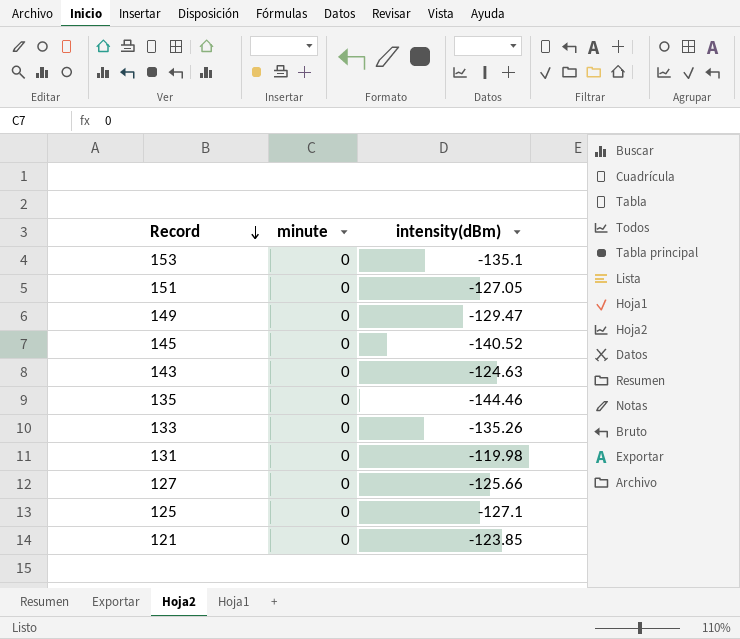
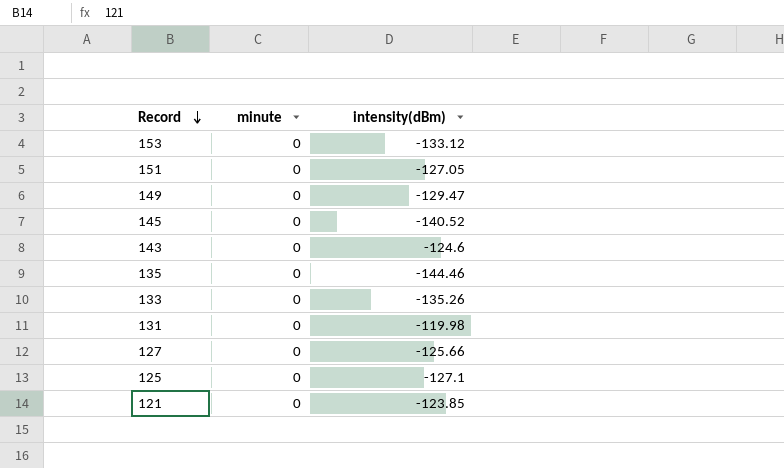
153 | intensity(dBm): -135.1 -> -133.12
143 | intensity(dBm): -124.63 -> -124.6

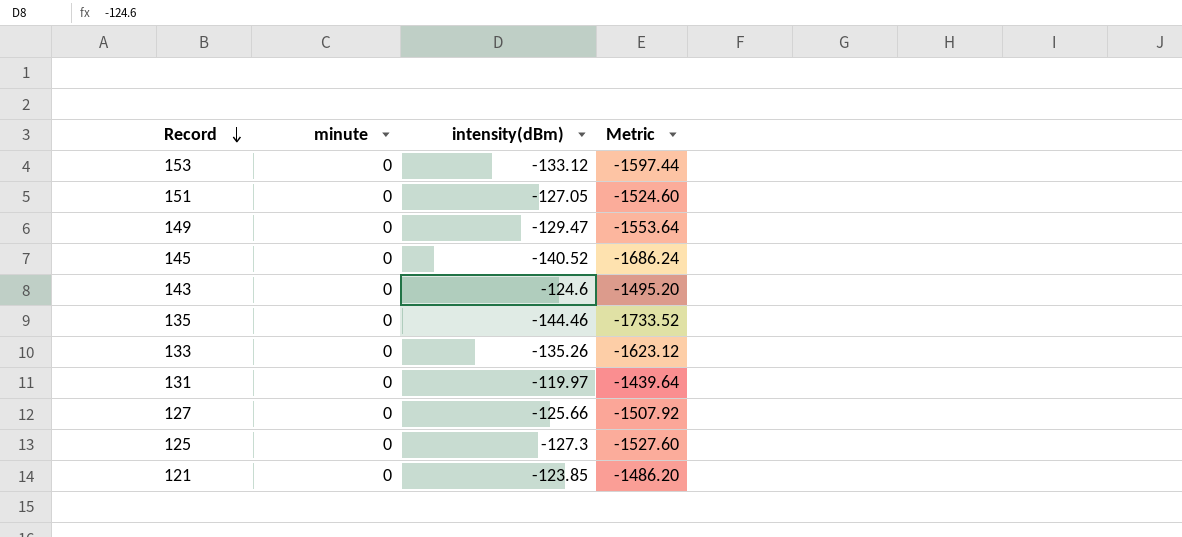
column Metric | formula: none -> [intensity(dBm)] * 12
131 | intensity(dBm): -119.98 -> -119.97
125 | intensity(dBm): -127.1 -> -127.3

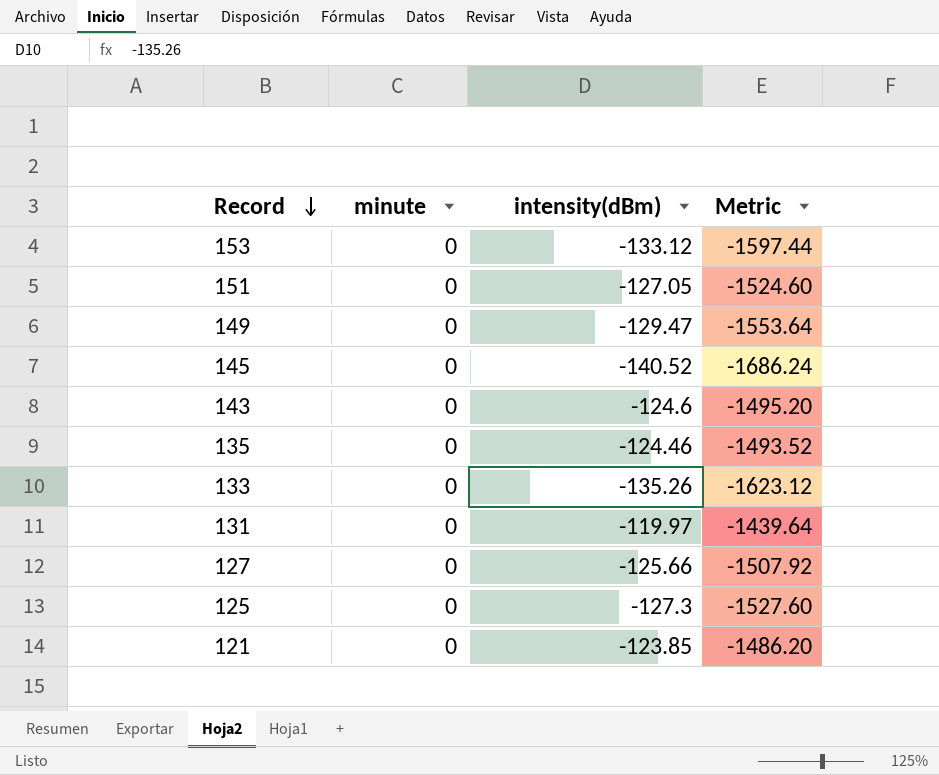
135 | intensity(dBm): -144.46 -> -124.46
135 | Metric: -1733.52 -> -1493.52

